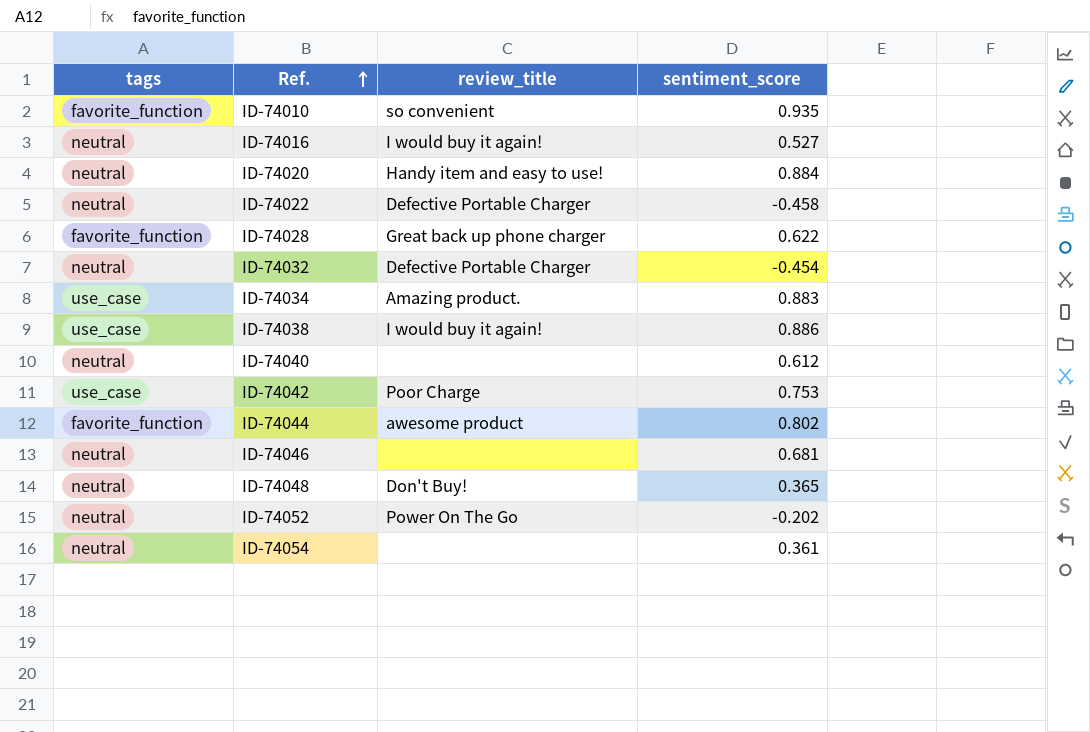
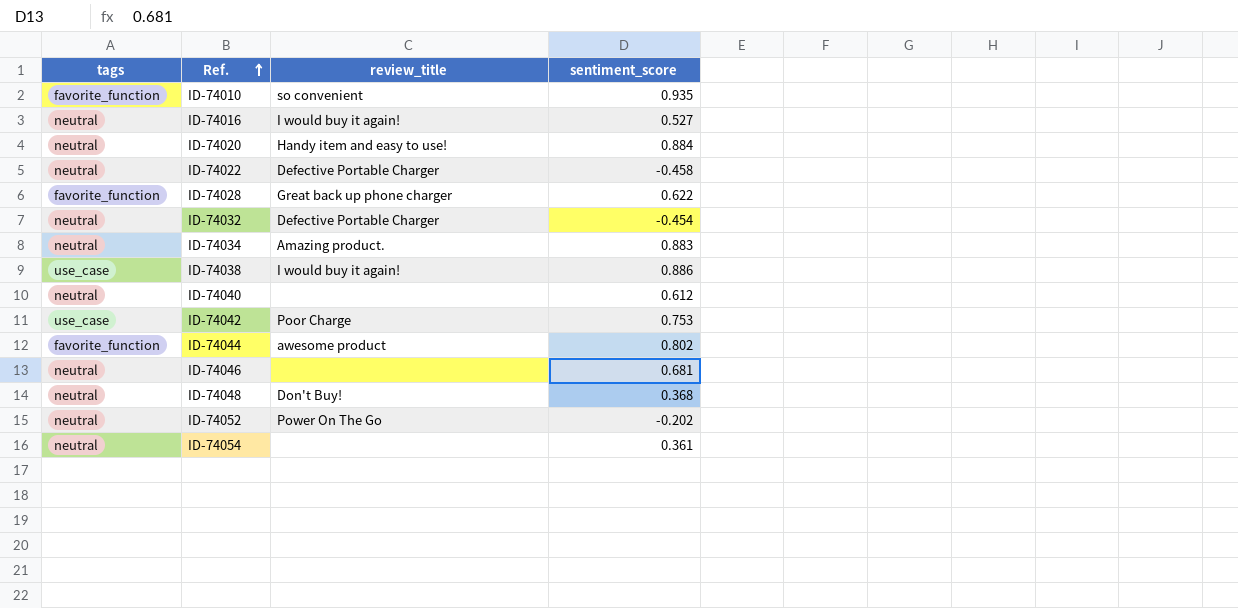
ID-74034 | tags: use_case -> neutral
ID-74048 | sentiment_score: 0.365 -> 0.368

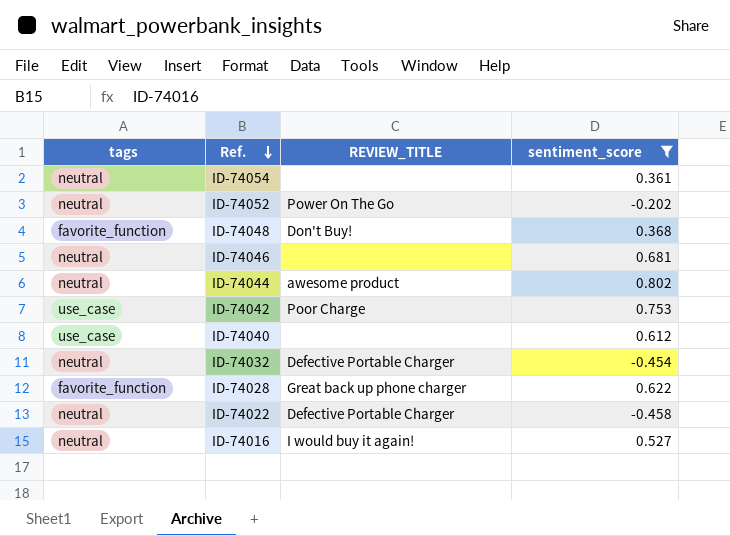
filter: none -> sentiment_score <= 0.802
row order: Ref. ascending -> Ref. descending
column name: review_title -> REVIEW_TITLE
ID-74048 | tags: neutral -> favorite_function
ID-74044 | tags: favorite_function -> neutral
ID-74040 | tags: neutral -> use_case

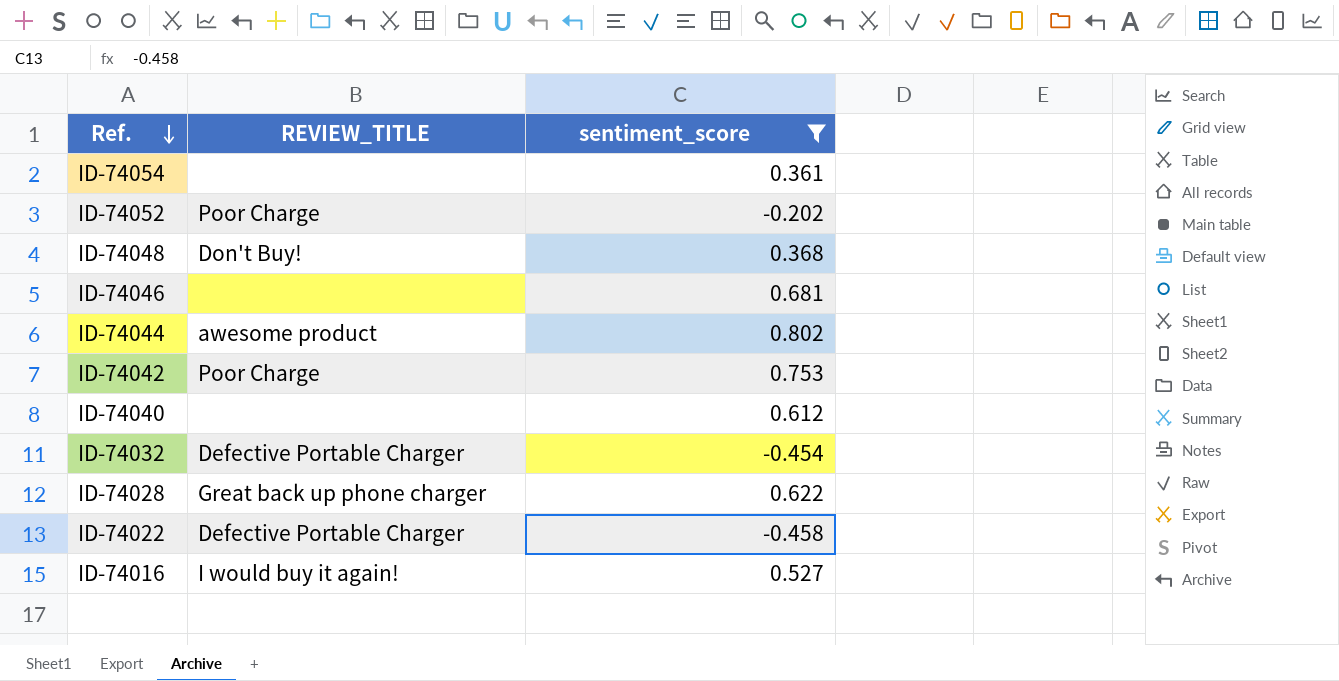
column tags | position: 1 -> none
ID-74052 | REVIEW_TITLE: Power On The Go -> Poor Charge

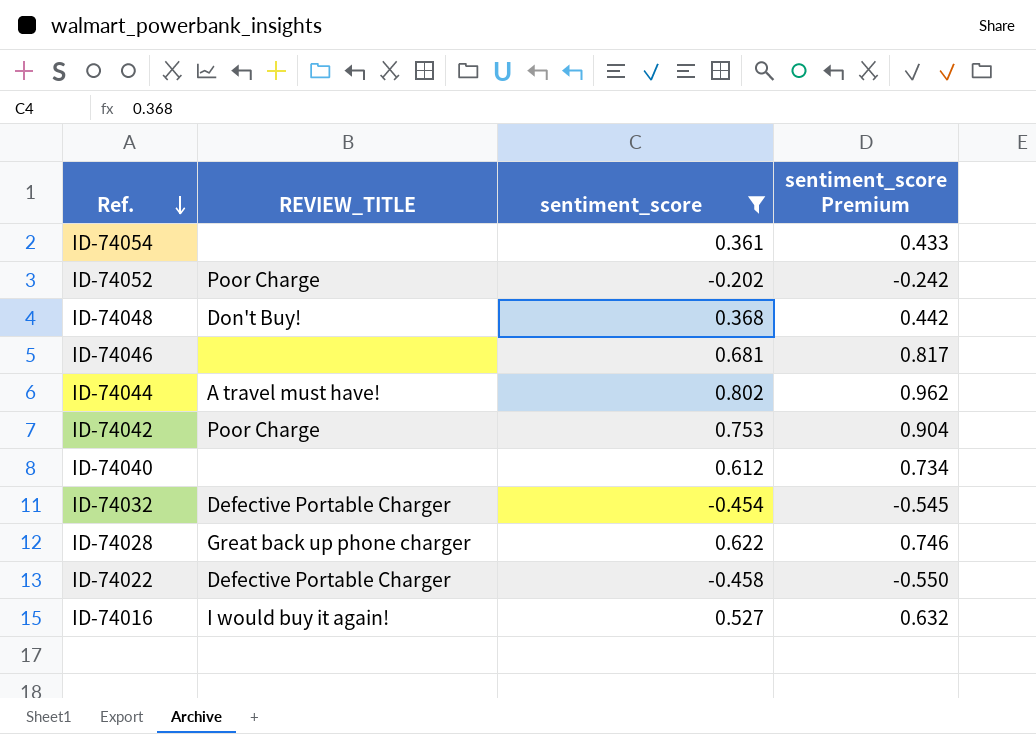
column sentiment_score Premium | formula: none -> [sentiment_score] * 1.2
ID-74044 | REVIEW_TITLE: awesome product -> A travel must have!

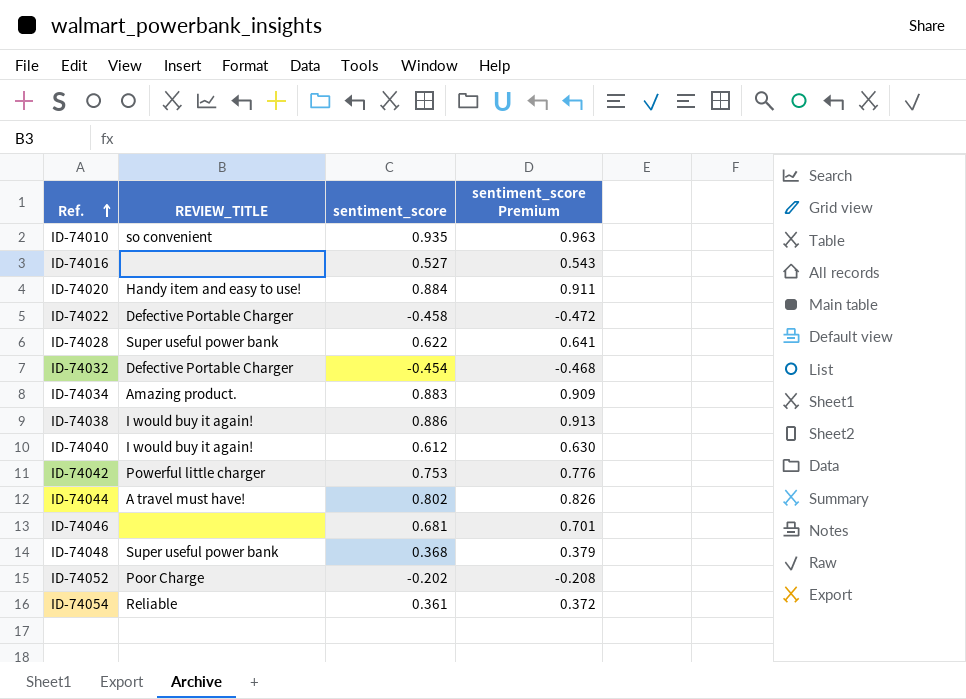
filter: sentiment_score <= 0.802 -> none
row order: Ref. descending -> Ref. ascending
column sentiment_score Premium | formula: [sentiment_score] * 1.2 -> [sentiment_score] * 1.03
ID-74016 | REVIEW_TITLE: I would buy it again! -> none
ID-74028 | REVIEW_TITLE: Great back up phone charger -> Super useful power bank
ID-74040 | REVIEW_TITLE: none -> I would buy it again!
ID-74042 | REVIEW_TITLE: Poor Charge -> Powerful little charger
ID-74048 | REVIEW_TITLE: Don't Buy! -> Super useful power bank
ID-74054 | REVIEW_TITLE: none -> Reliable

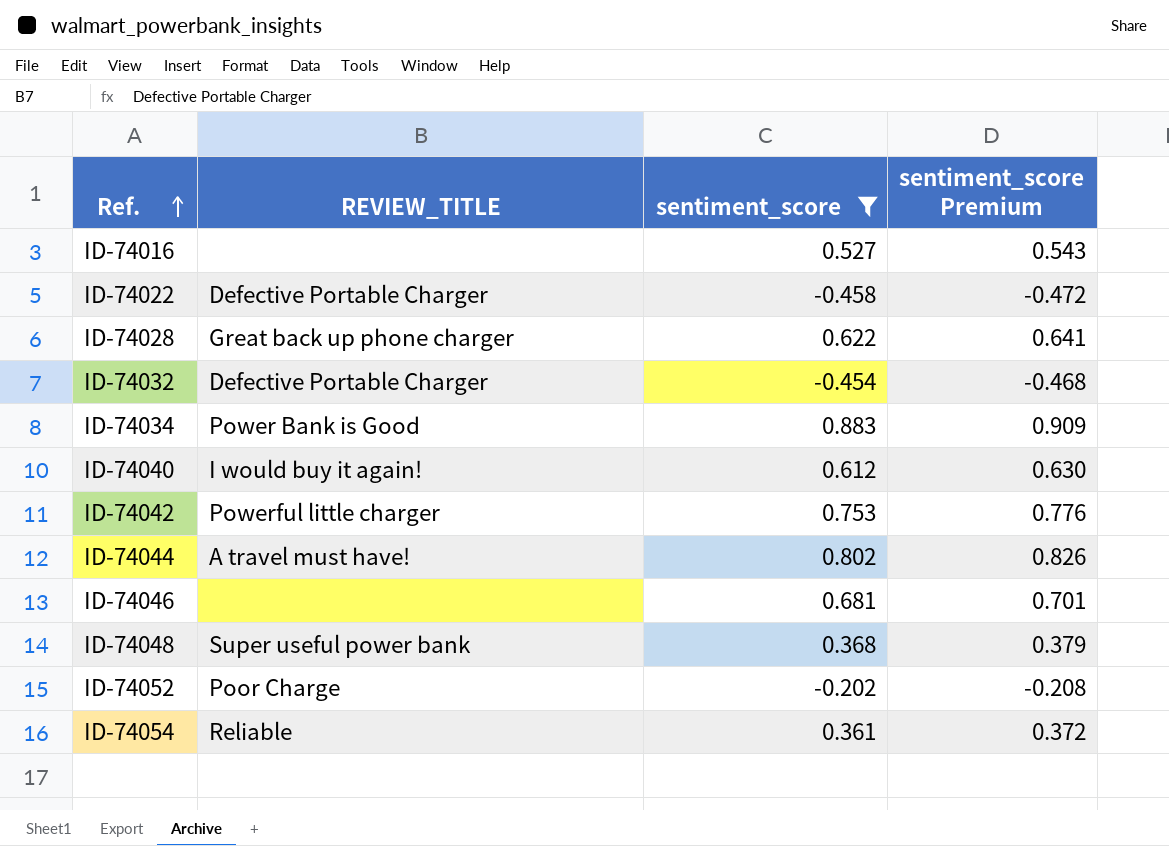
filter: none -> sentiment_score <= 0.883
ID-74028 | REVIEW_TITLE: Super useful power bank -> Great back up phone charger
ID-74034 | REVIEW_TITLE: Amazing product. -> Power Bank is Good

